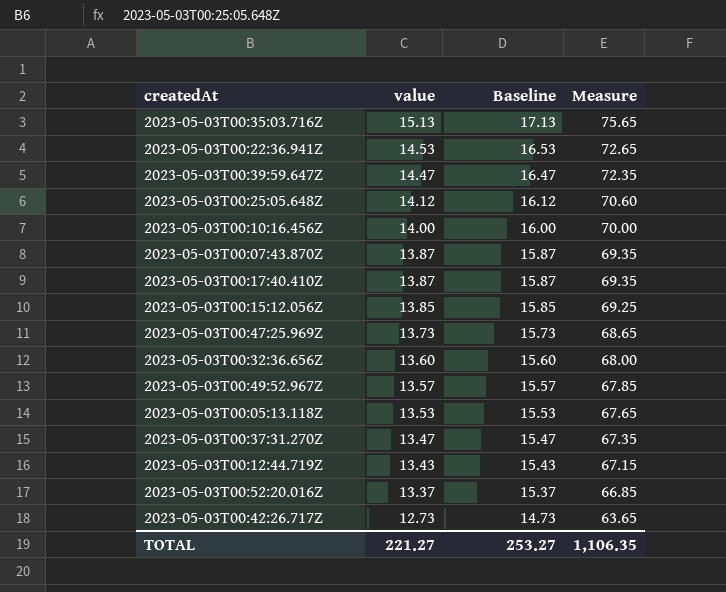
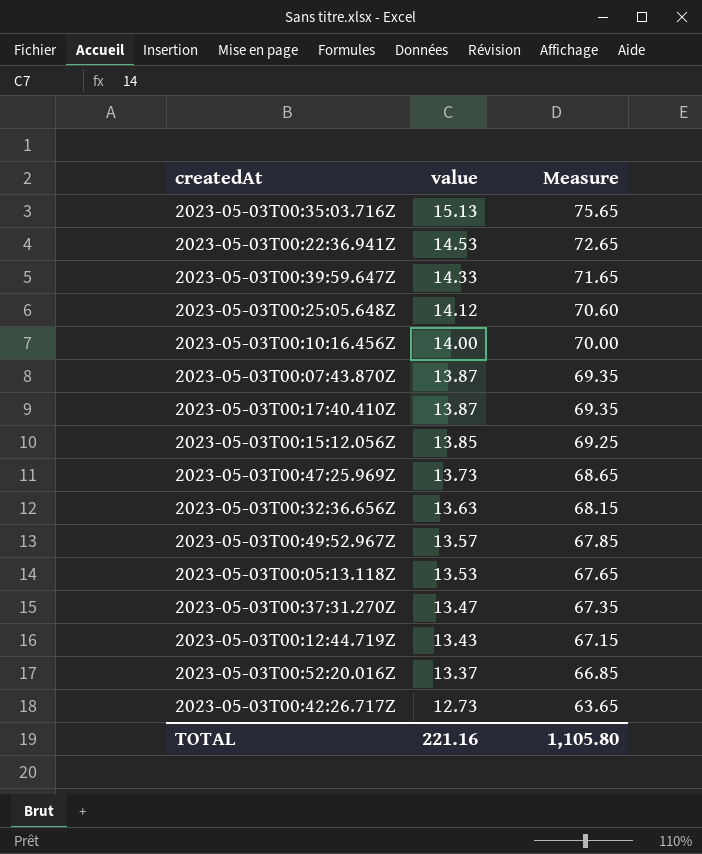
column Baseline | formula: [value] + 2 -> none
2023-05-03T00:39:59.647Z | value: 14.47 -> 14.33
2023-05-03T00:39:59.647Z | Measure: 72.35 -> 71.65
2023-05-03T00:32:36.656Z | value: 13.60 -> 13.63
2023-05-03T00:32:36.656Z | Measure: 68.00 -> 68.15
TOTAL | value: 221.27 -> 221.16
TOTAL | Measure: 1,106.35 -> 1,105.80

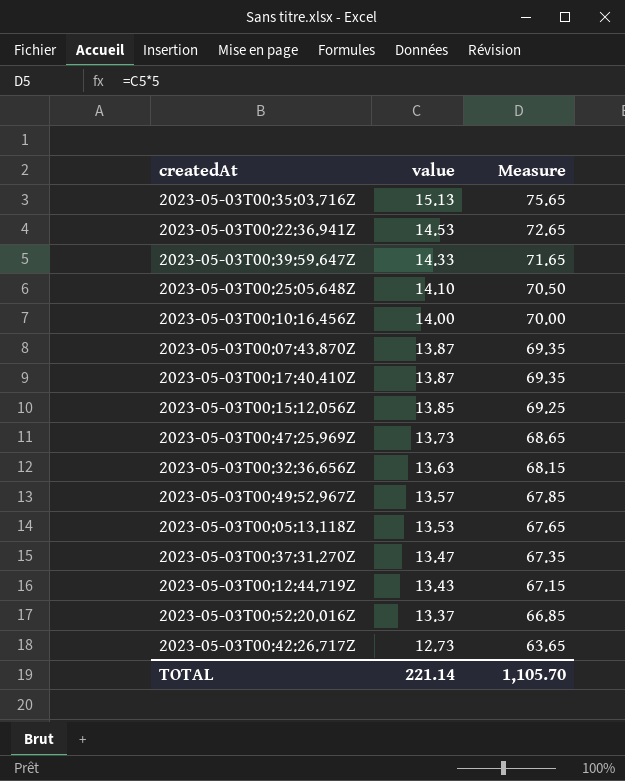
2023-05-03T00:25:05.648Z | value: 14.12 -> 14.10
2023-05-03T00:25:05.648Z | Measure: 70.60 -> 70.50
TOTAL | value: 221.16 -> 221.14
TOTAL | Measure: 1,105.80 -> 1,105.70

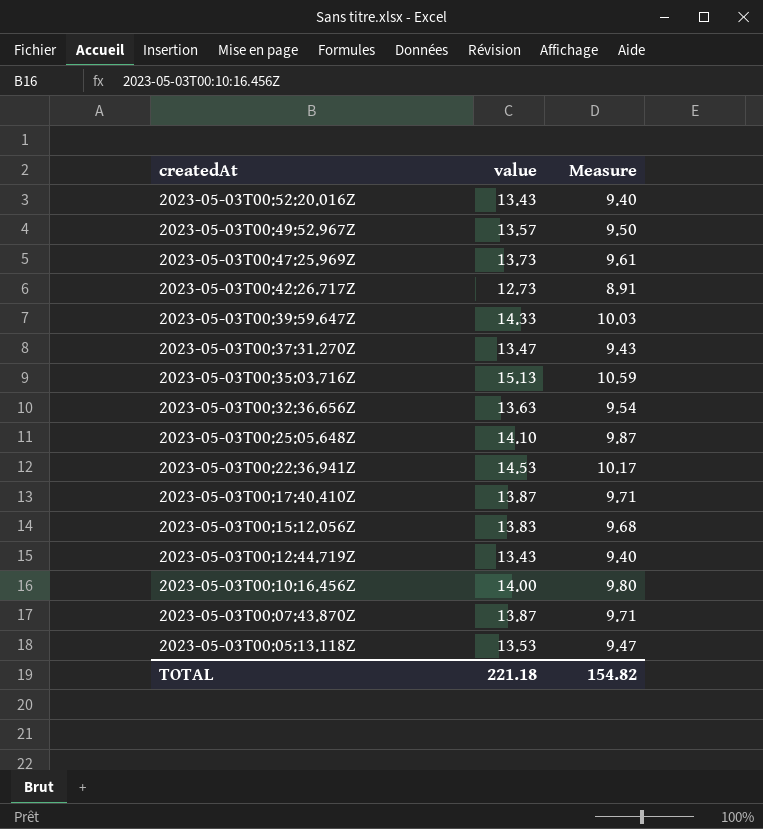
row order: value descending -> createdAt descending
column Measure | formula: [value] * 5 -> [value] * 0.7
2023-05-03T00:52:20.016Z | value: 13.37 -> 13.43
2023-05-03T00:15:12.056Z | value: 13.85 -> 13.83
TOTAL | value: 221.14 -> 221.18
TOTAL | Measure: 1,105.70 -> 154.82

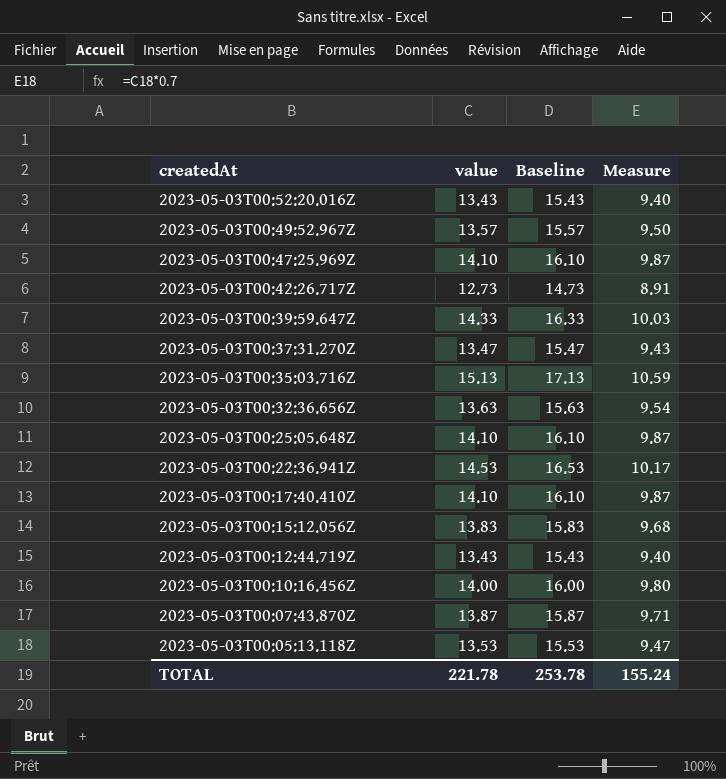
column Baseline | formula: none -> [value] + 2
2023-05-03T00:47:25.969Z | value: 13.73 -> 14.10
2023-05-03T00:47:25.969Z | Measure: 9.61 -> 9.87
2023-05-03T00:17:40.410Z | value: 13.87 -> 14.10
2023-05-03T00:17:40.410Z | Measure: 9.71 -> 9.87
TOTAL | value: 221.18 -> 221.78
TOTAL | Measure: 154.82 -> 155.24

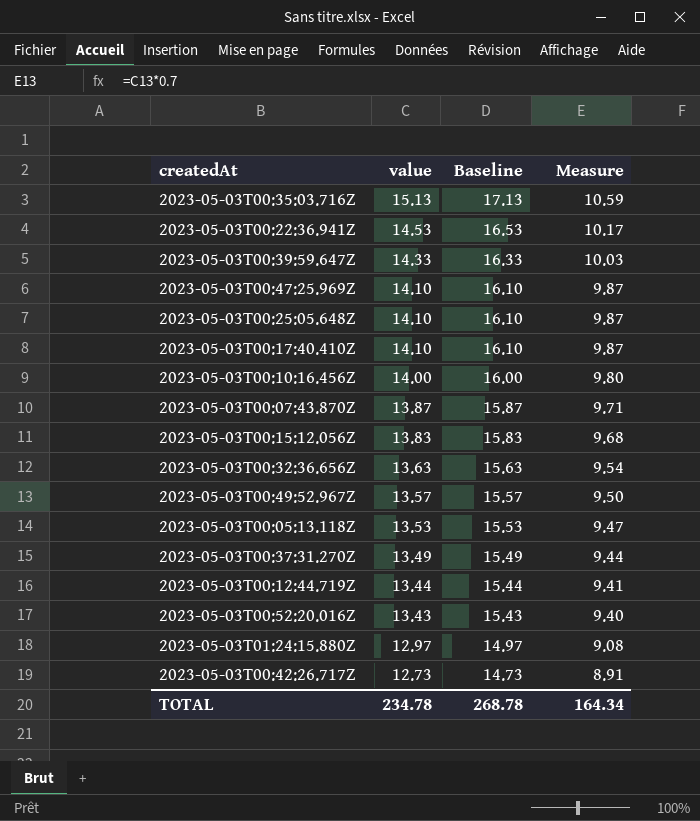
row order: createdAt descending -> value descending
2023-05-03T00:37:31.270Z | value: 13.47 -> 13.49
2023-05-03T00:37:31.270Z | Baseline: 15.47 -> 15.49
2023-05-03T00:37:31.270Z | Measure: 9.43 -> 9.44
2023-05-03T00:12:44.719Z | value: 13.43 -> 13.44
2023-05-03T00:12:44.719Z | Baseline: 15.43 -> 15.44
2023-05-03T00:12:44.719Z | Measure: 9.40 -> 9.41
row 2023-05-03T01:24:15.880Z: none -> 12.97 | 14.97 | 9.08
TOTAL | value: 221.78 -> 234.78
TOTAL | Baseline: 253.78 -> 268.78
TOTAL | Measure: 155.24 -> 164.34

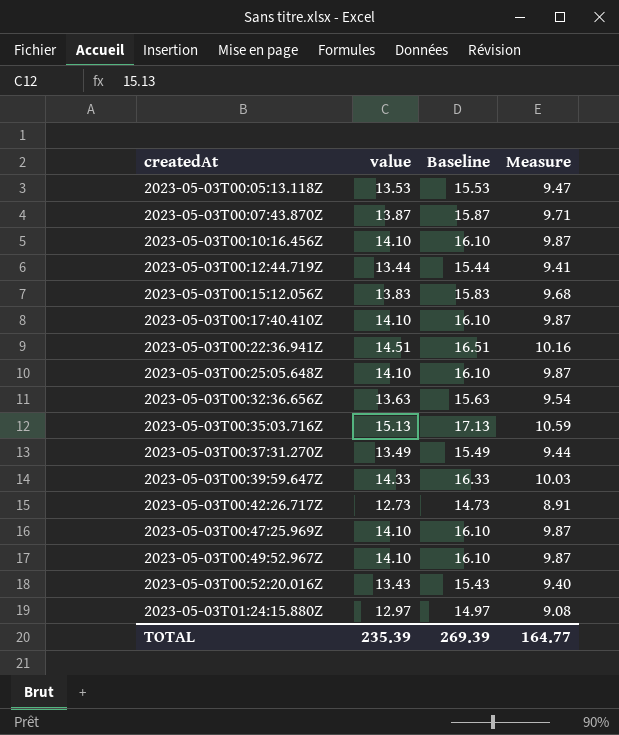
row order: value descending -> createdAt ascending
2023-05-03T00:10:16.456Z | value: 14.00 -> 14.10
2023-05-03T00:10:16.456Z | Baseline: 16.00 -> 16.10
2023-05-03T00:10:16.456Z | Measure: 9.80 -> 9.87
2023-05-03T00:22:36.941Z | value: 14.53 -> 14.51
2023-05-03T00:22:36.941Z | Baseline: 16.53 -> 16.51
2023-05-03T00:22:36.941Z | Measure: 10.17 -> 10.16
2023-05-03T00:49:52.967Z | value: 13.57 -> 14.10
2023-05-03T00:49:52.967Z | Baseline: 15.57 -> 16.10
2023-05-03T00:49:52.967Z | Measure: 9.50 -> 9.87
TOTAL | value: 234.78 -> 235.39
TOTAL | Baseline: 268.78 -> 269.39
TOTAL | Measure: 164.34 -> 164.77

